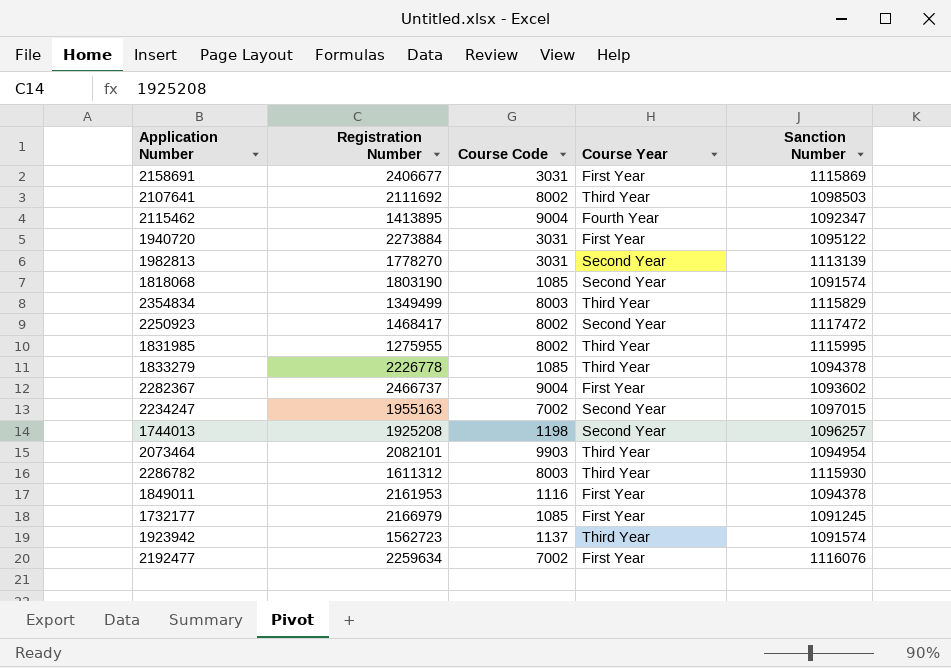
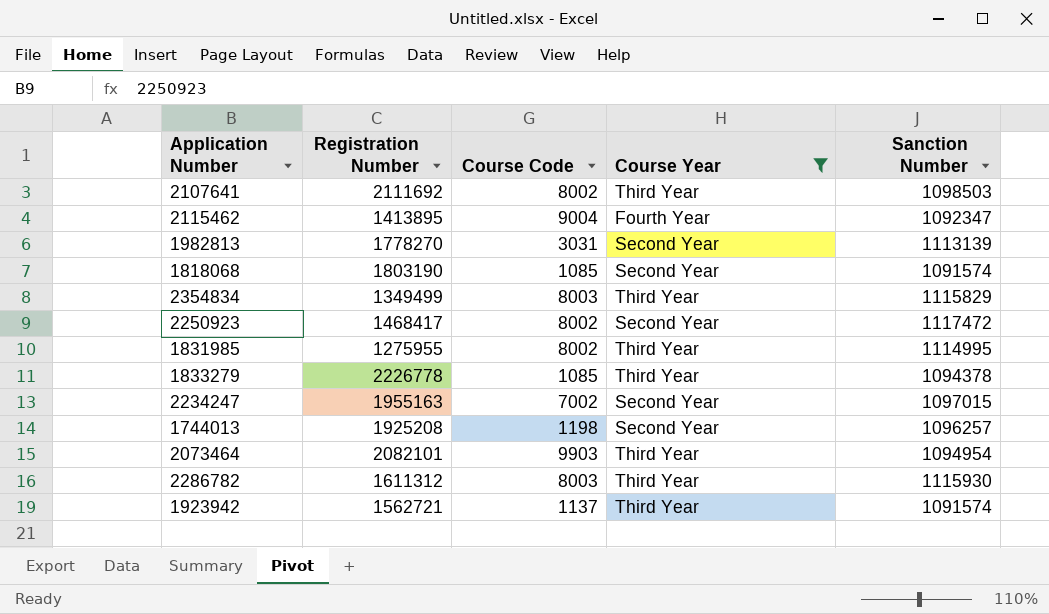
filter: none -> Course Year != First Year
1831985 | Sanction Number: 1115995 -> 1114995
1923942 | Registration Number: 1562723 -> 1562721

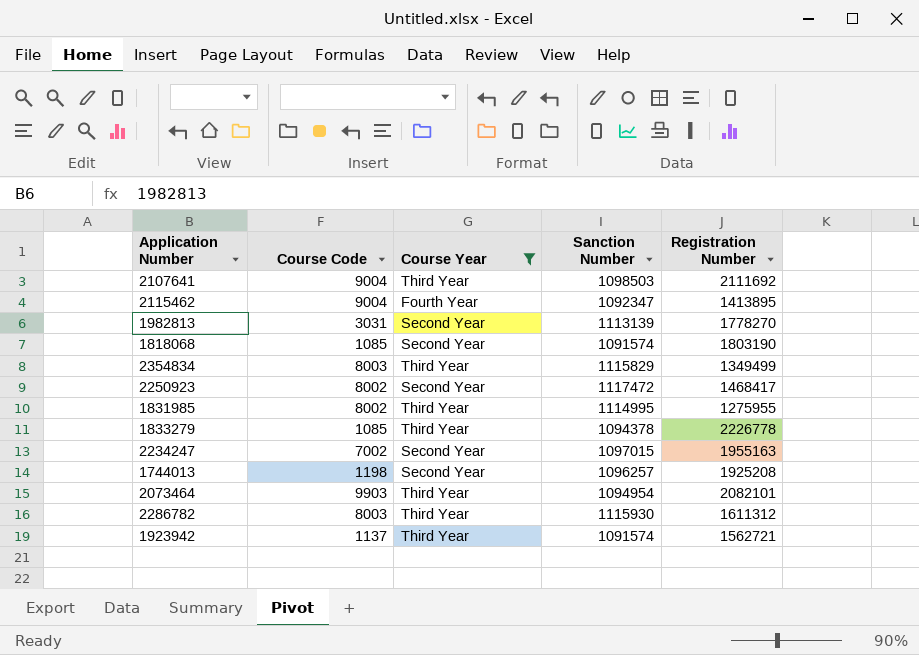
column Registration Number | position: 2 -> 5
2107641 | Course Code: 8002 -> 9004

